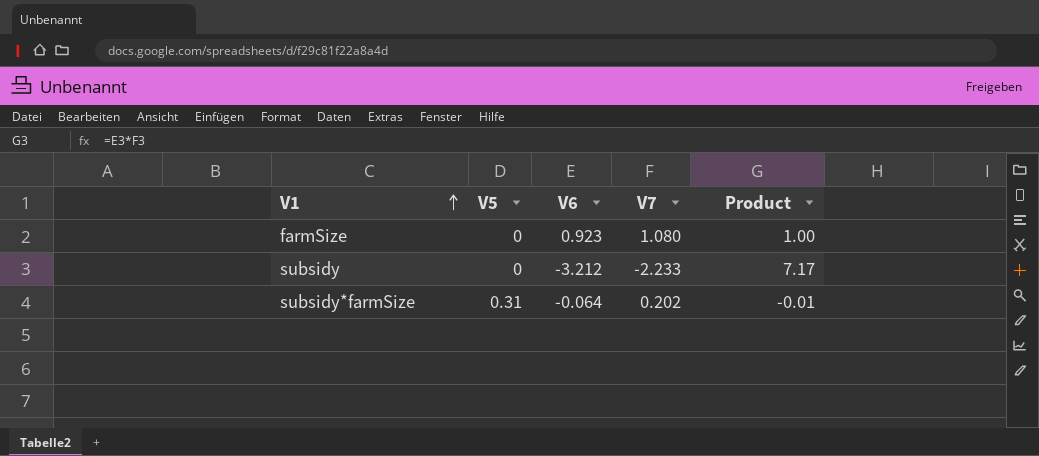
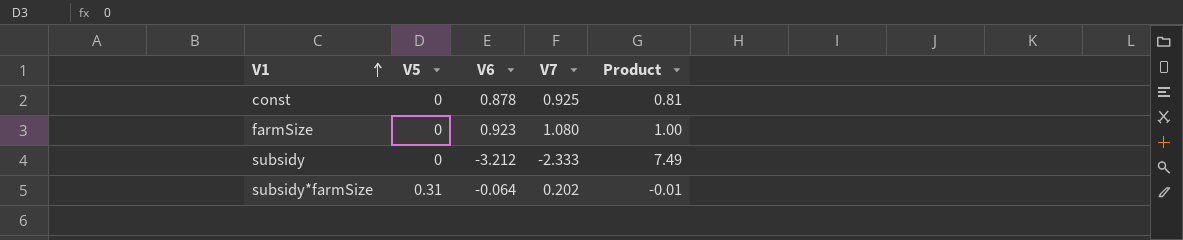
row const: none -> 0 | 0.878 | 0.925 | 0.81
subsidy | V7: -2.233 -> -2.333
subsidy | Product: 7.17 -> 7.49

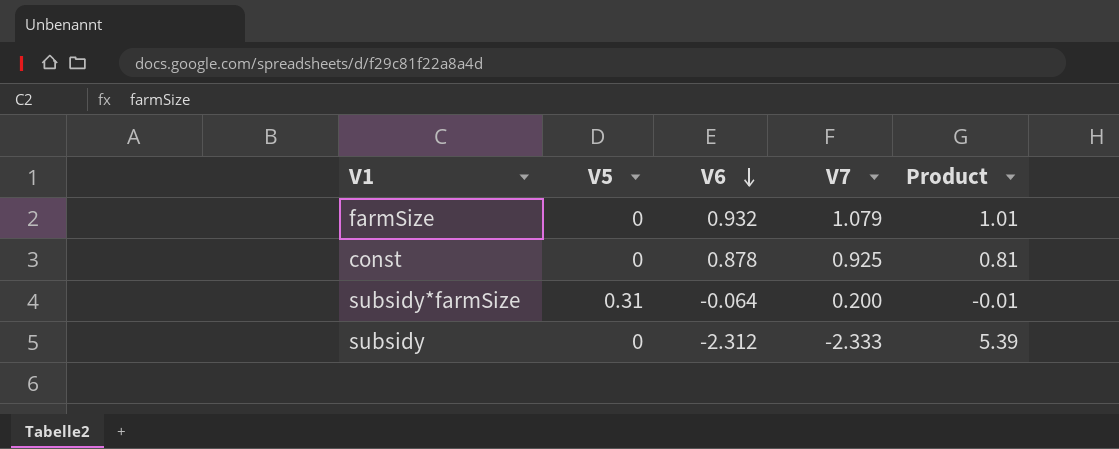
row order: V1 ascending -> V6 descending
farmSize | V6: 0.923 -> 0.932
farmSize | V7: 1.080 -> 1.079
farmSize | Product: 1.00 -> 1.01
subsidy*farmSize | V7: 0.202 -> 0.200
subsidy | V6: -3.212 -> -2.312
subsidy | Product: 7.49 -> 5.39

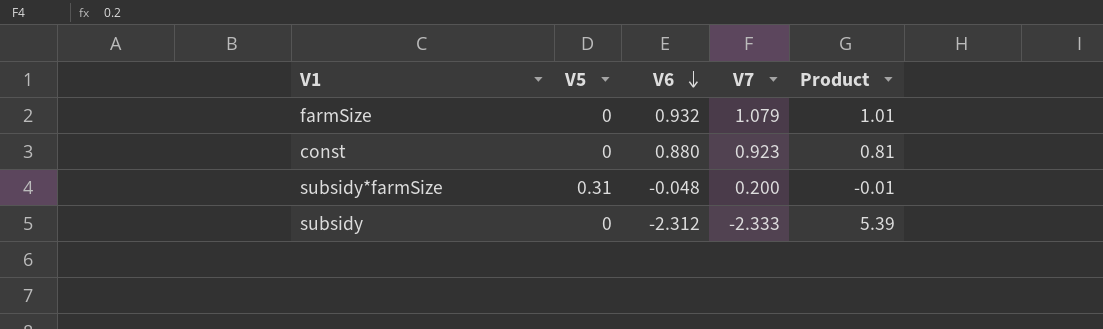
const | V6: 0.878 -> 0.880
const | V7: 0.925 -> 0.923
subsidy*farmSize | V6: -0.064 -> -0.048

